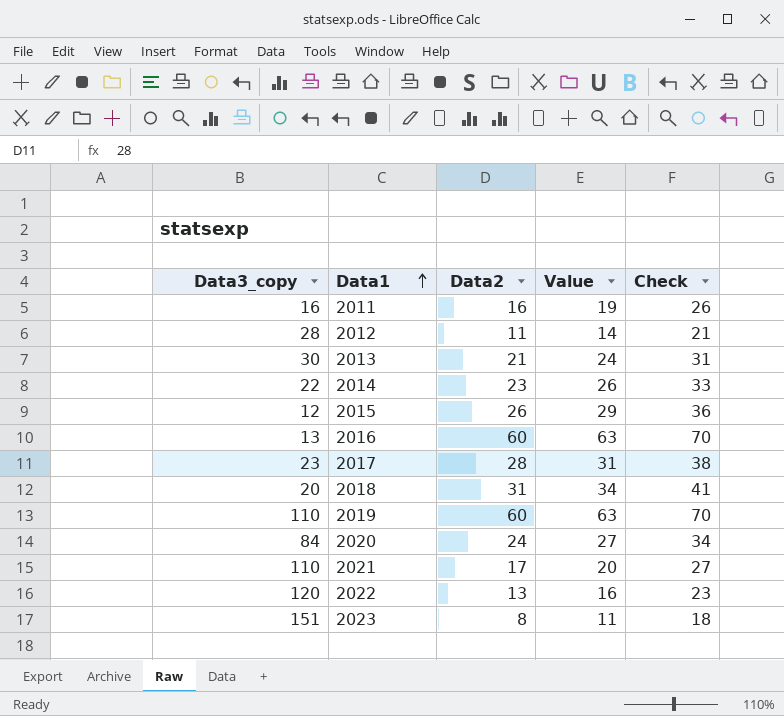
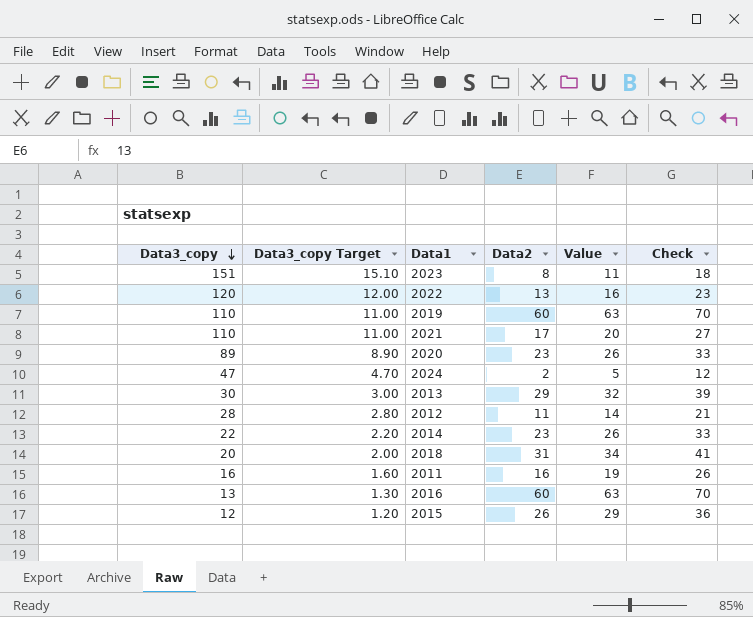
row order: Data1 ascending -> Data3_copy descending
column Data3_copy Target | formula: none -> [Data3_copy] * 0.1
row 2017: 23 | 28 | 31 | 38 -> none
2020 | Data3_copy: 84 -> 89
2020 | Data2: 24 -> 23
2020 | Value: 27 -> 26
2020 | Check: 34 -> 33
row 2024: none -> 47 | 4.70 | 2 | 5 | 12
2013 | Data2: 21 -> 29
2013 | Value: 24 -> 32
2013 | Check: 31 -> 39

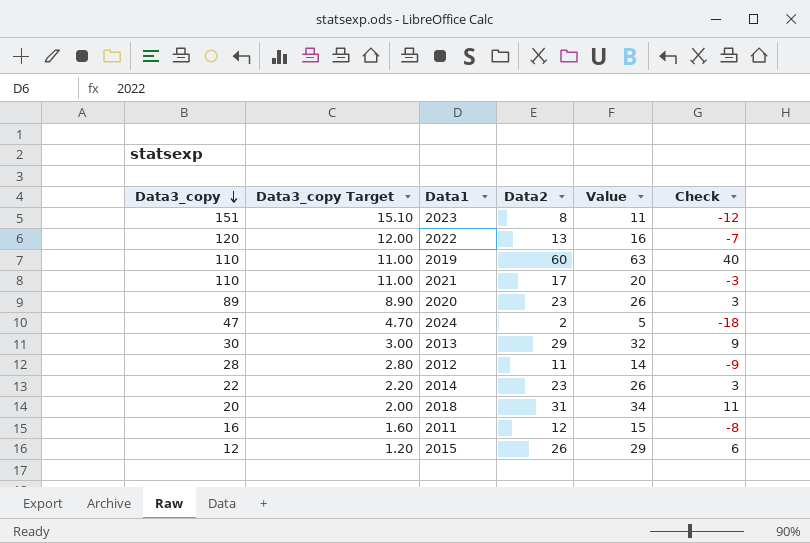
column Check | formula: [Data2] + 10 -> [Data2] - 20
row 2016: 13 | 1.30 | 60 | 63 | 70 -> none
2011 | Data2: 16 -> 12
2011 | Value: 19 -> 15

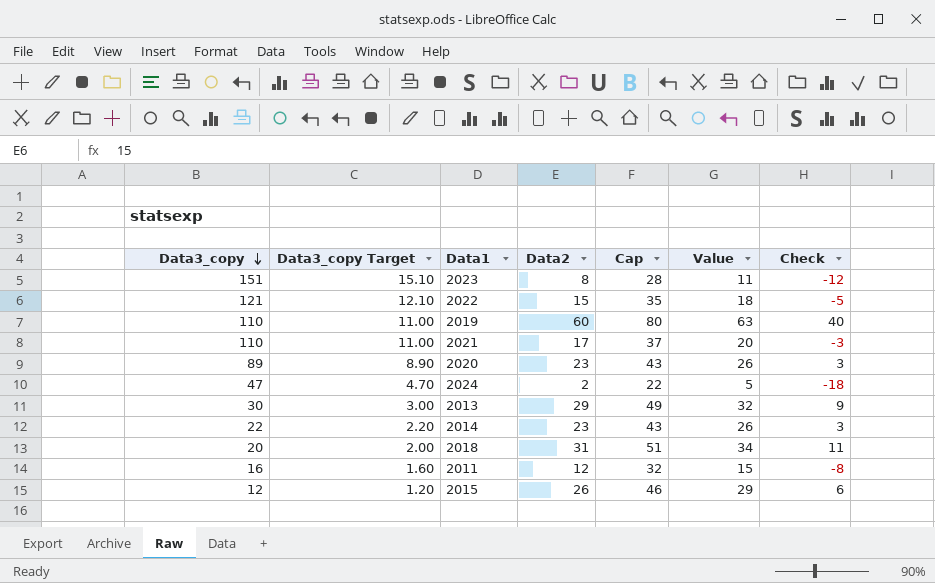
column Cap | formula: none -> [Data2] + 20
row 2012: 28 | 2.80 | 11 | 14 | -9 -> none
2022 | Data3_copy: 120 -> 121
2022 | Data3_copy Target: 12.00 -> 12.10
2022 | Data2: 13 -> 15
2022 | Value: 16 -> 18
2022 | Check: -7 -> -5

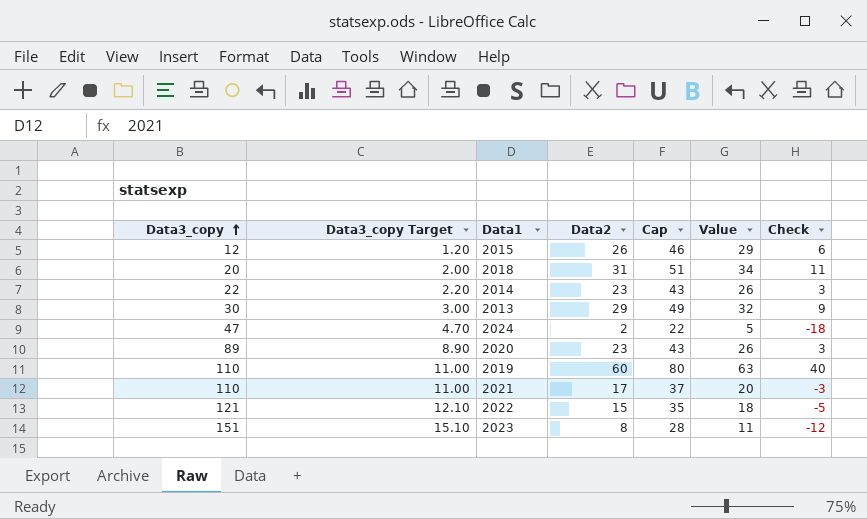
row order: Data3_copy descending -> Data3_copy ascending
row 2011: 16 | 1.60 | 12 | 32 | 15 | -8 -> none

